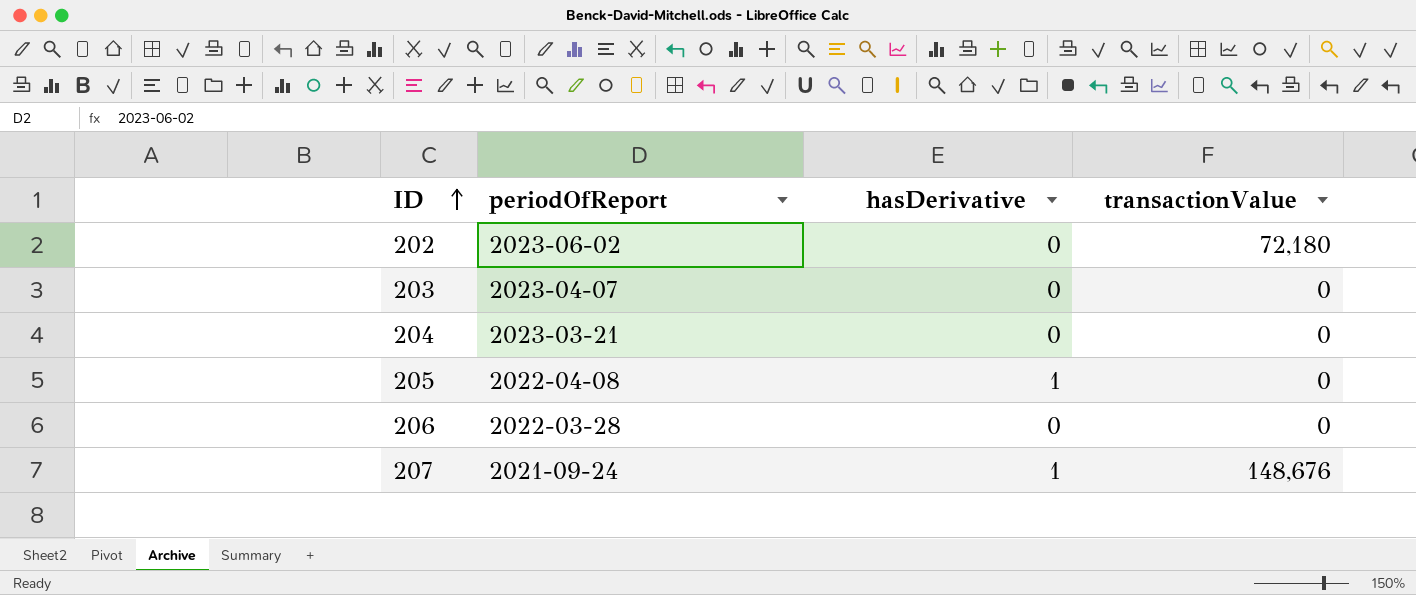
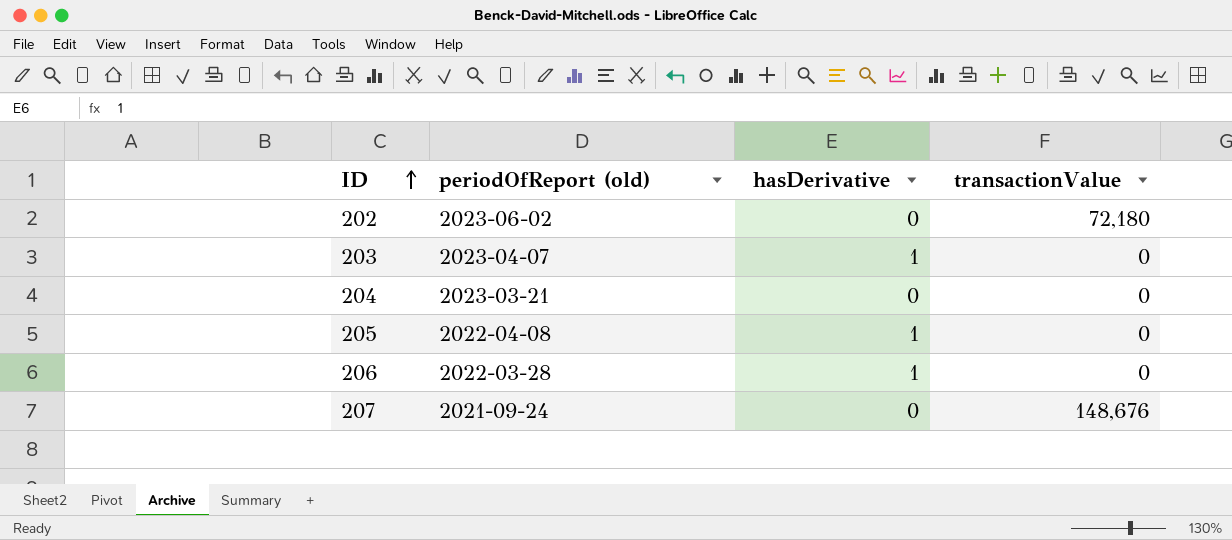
column name: periodOfReport -> periodOfReport (old)
203 | hasDerivative: 0 -> 1
206 | hasDerivative: 0 -> 1
207 | hasDerivative: 1 -> 0

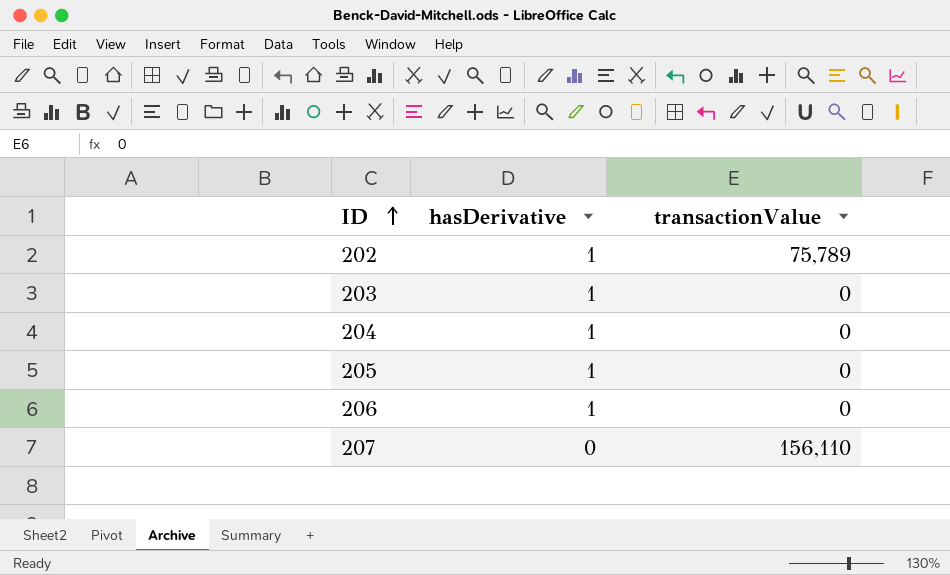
column periodOfReport (old) | position: 2 -> none
202 | hasDerivative: 0 -> 1
202 | transactionValue: 72,180 -> 75,789
204 | hasDerivative: 0 -> 1
207 | transactionValue: 148,676 -> 156,110

